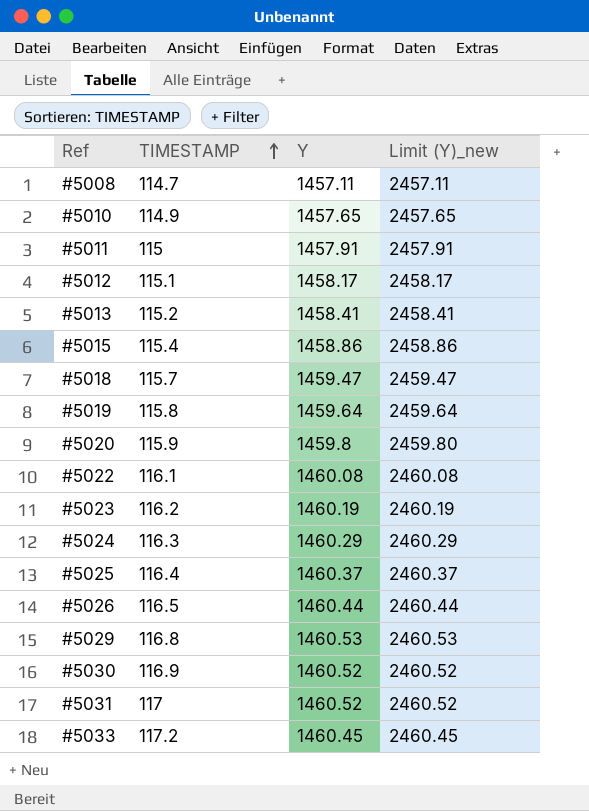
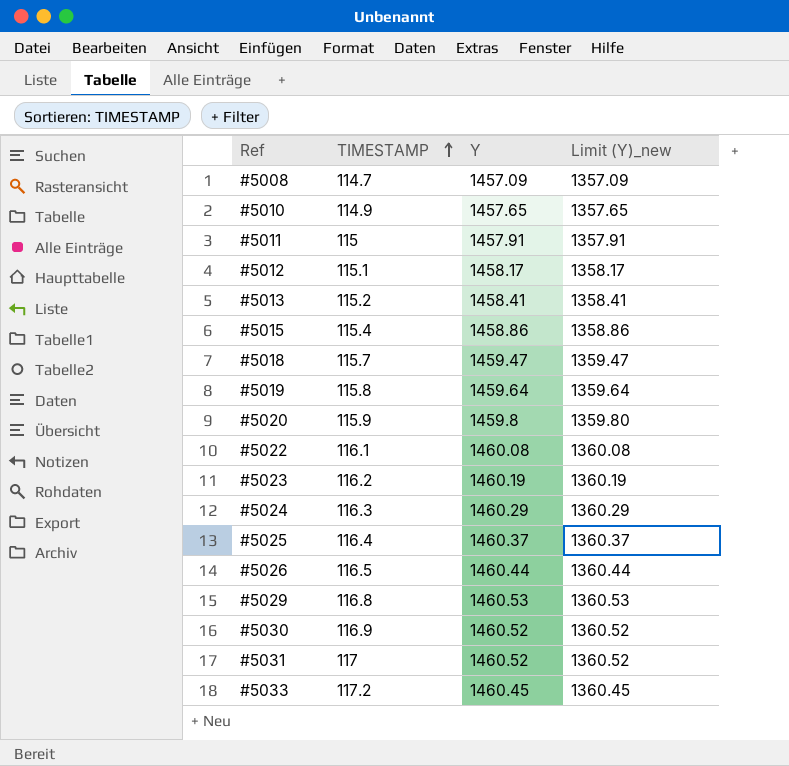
column Limit (Y)_new | formula: [Y] + 1000 -> [Y] - 100
#5008 | Y: 1457.11 -> 1457.09

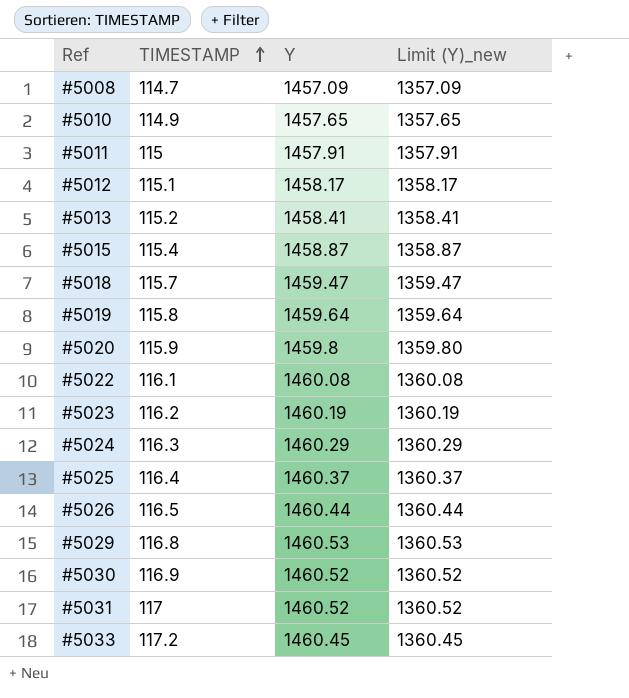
#5015 | Y: 1458.86 -> 1458.87
#5015 | Limit (Y)_new: 1358.86 -> 1358.87

